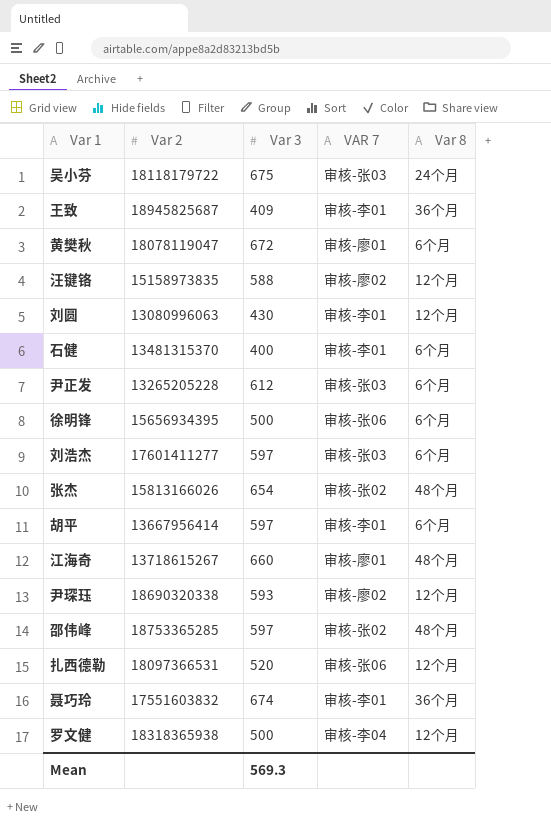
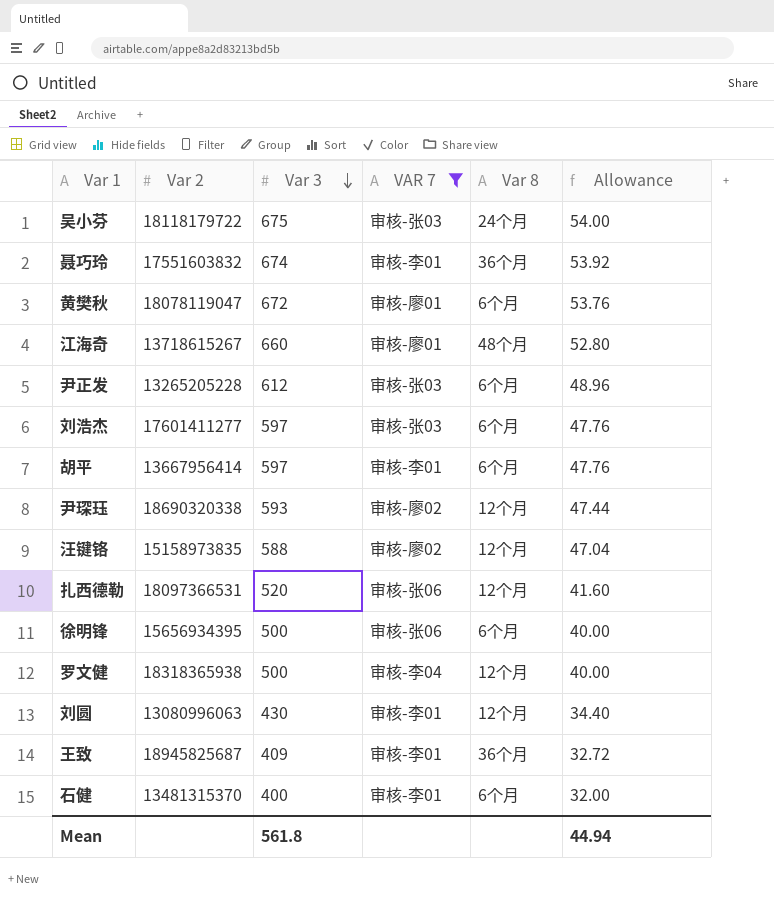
filter: none -> VAR 7 != 审核-张02
row order: none -> Var 3 descending
column Allowance | formula: none -> [Var 3] * 0.08
Mean | Var 3: 569.3 -> 561.8

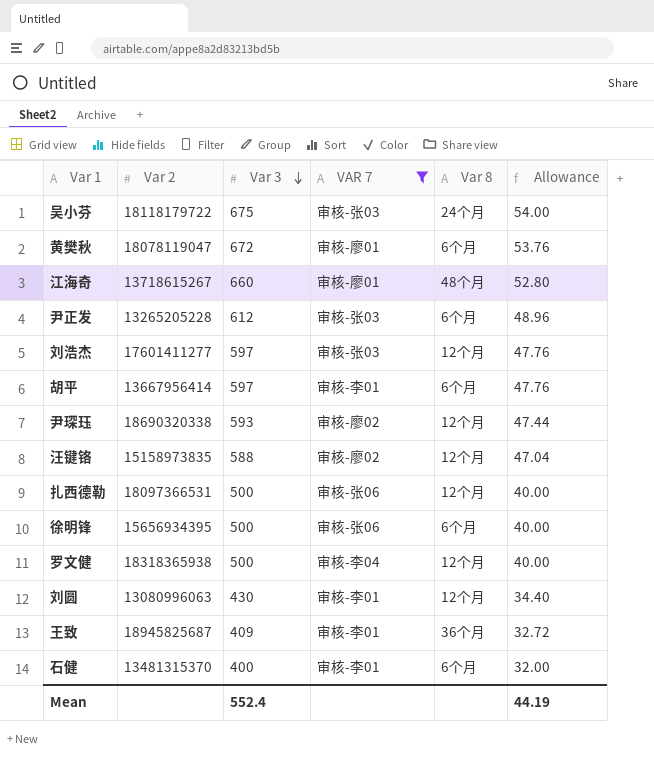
row 聂巧玲: 17551603832 | 674 | 审核-李01 | 36个月 | 53.92 -> none
刘浩杰 | Var 8: 6个月 -> 12个月
扎西德勒 | Var 3: 520 -> 500
扎西德勒 | Allowance: 41.60 -> 40.00
Mean | Var 3: 561.8 -> 552.4
Mean | Allowance: 44.94 -> 44.19

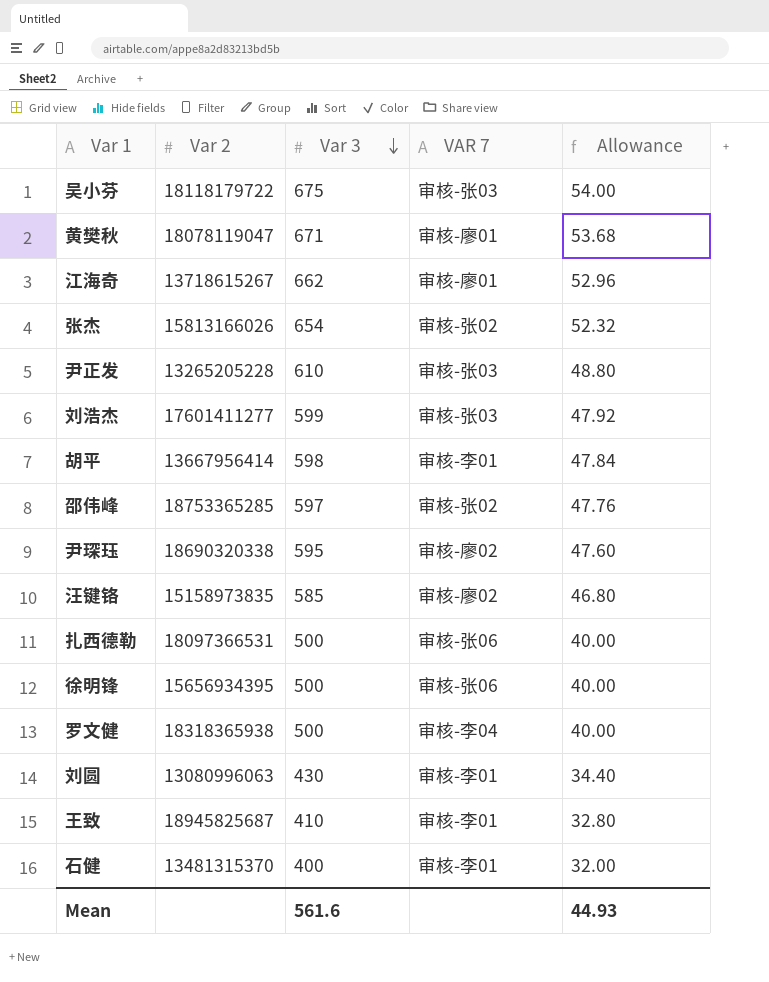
filter: VAR 7 != 审核-张02 -> none
column Var 8 | position: 5 -> none
黄樊秋 | Var 3: 672 -> 671
黄樊秋 | Allowance: 53.76 -> 53.68
江海奇 | Var 3: 660 -> 662
江海奇 | Allowance: 52.80 -> 52.96
尹正发 | Var 3: 612 -> 610
尹正发 | Allowance: 48.96 -> 48.80
刘浩杰 | Var 3: 597 -> 599
刘浩杰 | Allowance: 47.76 -> 47.92
胡平 | Var 3: 597 -> 598
胡平 | Allowance: 47.76 -> 47.84
尹琛珏 | Var 3: 593 -> 595
尹琛珏 | Allowance: 47.44 -> 47.60
汪键铬 | Var 3: 588 -> 585
汪键铬 | Allowance: 47.04 -> 46.80
王致 | Var 3: 409 -> 410
王致 | Allowance: 32.72 -> 32.80
Mean | Var 3: 552.4 -> 561.6
Mean | Allowance: 44.19 -> 44.93

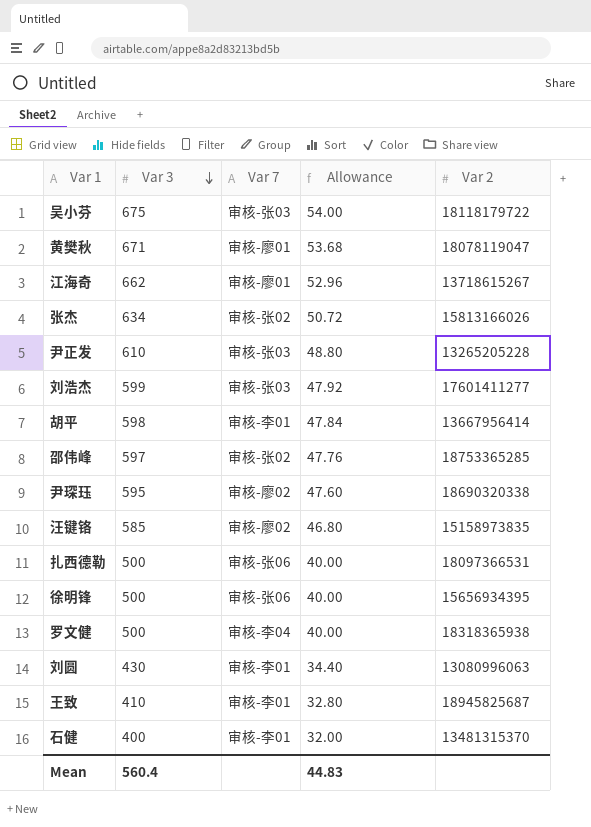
column name: VAR 7 -> Var 7
column Var 2 | position: 2 -> 5
张杰 | Var 3: 654 -> 634
张杰 | Allowance: 52.32 -> 50.72
Mean | Var 3: 561.6 -> 560.4
Mean | Allowance: 44.93 -> 44.83

